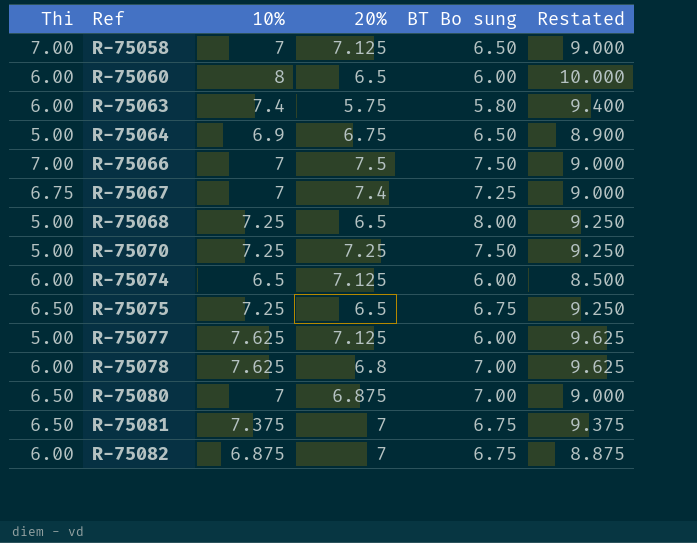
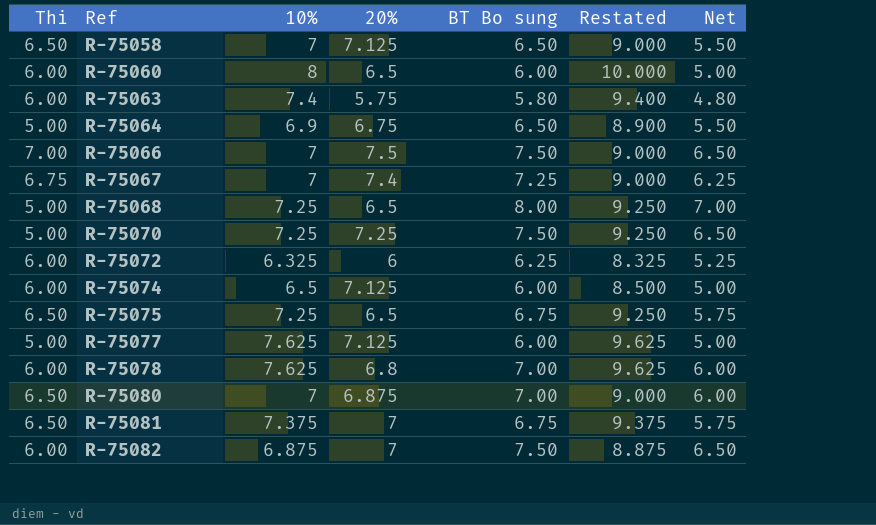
column Net | formula: none -> [BT Bo sung] - 1
R-75058 | Thi: 7.00 -> 6.50
row R-75072: none -> 6.00 | 6.325 | 6 | 6.25 | 8.325 | 5.25
R-75082 | BT Bo sung: 6.75 -> 7.50

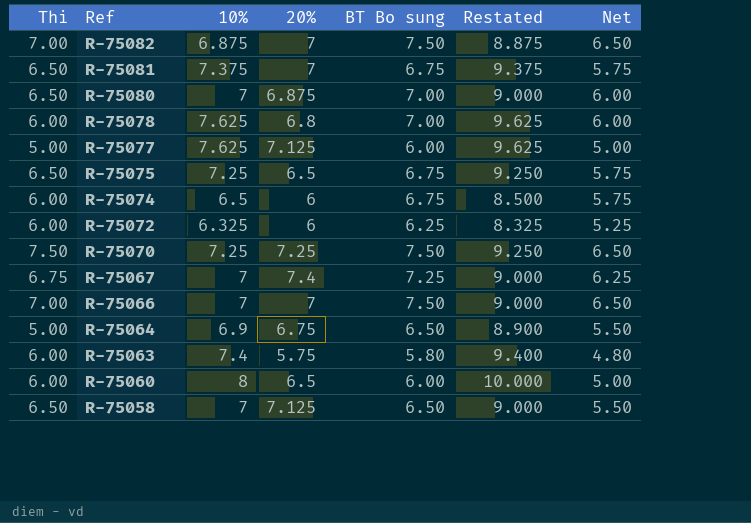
row order: Ref ascending -> Ref descending
row R-75068: 5.00 | 7.25 | 6.5 | 8.00 | 9.250 | 7.00 -> none
R-75082 | Thi: 6.00 -> 7.00
R-75074 | 20%: 7.125 -> 6
R-75074 | BT Bo sung: 6.00 -> 6.75
R-75074 | Net: 5.00 -> 5.75
R-75070 | Thi: 5.00 -> 7.50
R-75066 | 20%: 7.5 -> 7

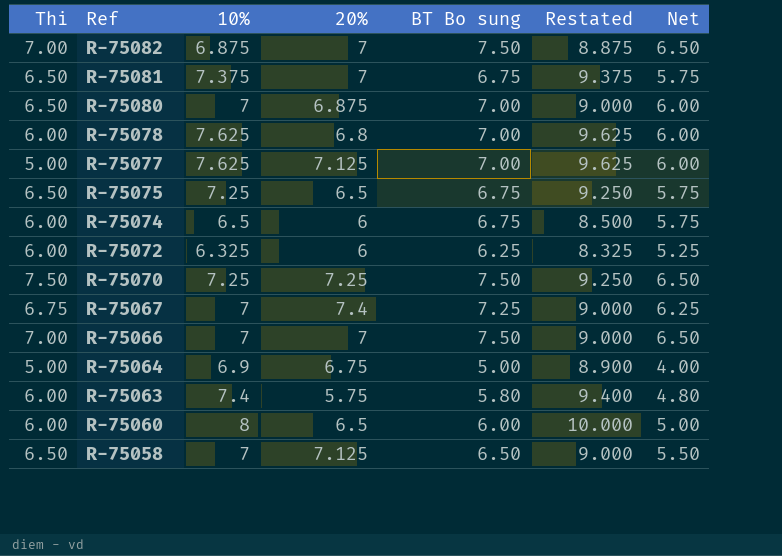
R-75077 | BT Bo sung: 6.00 -> 7.00
R-75077 | Net: 5.00 -> 6.00
R-75064 | BT Bo sung: 6.50 -> 5.00
R-75064 | Net: 5.50 -> 4.00

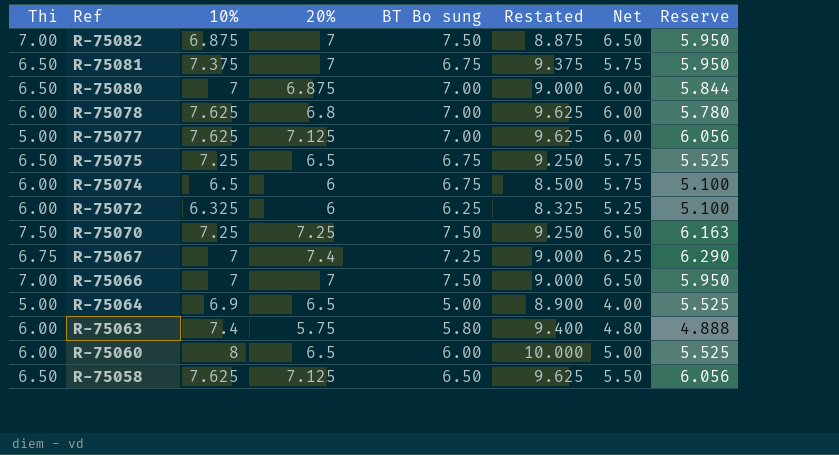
column Reserve | formula: none -> [20%] * 0.85
R-75064 | 20%: 6.75 -> 6.5
R-75058 | 10%: 7 -> 7.625
R-75058 | Restated: 9.000 -> 9.625

